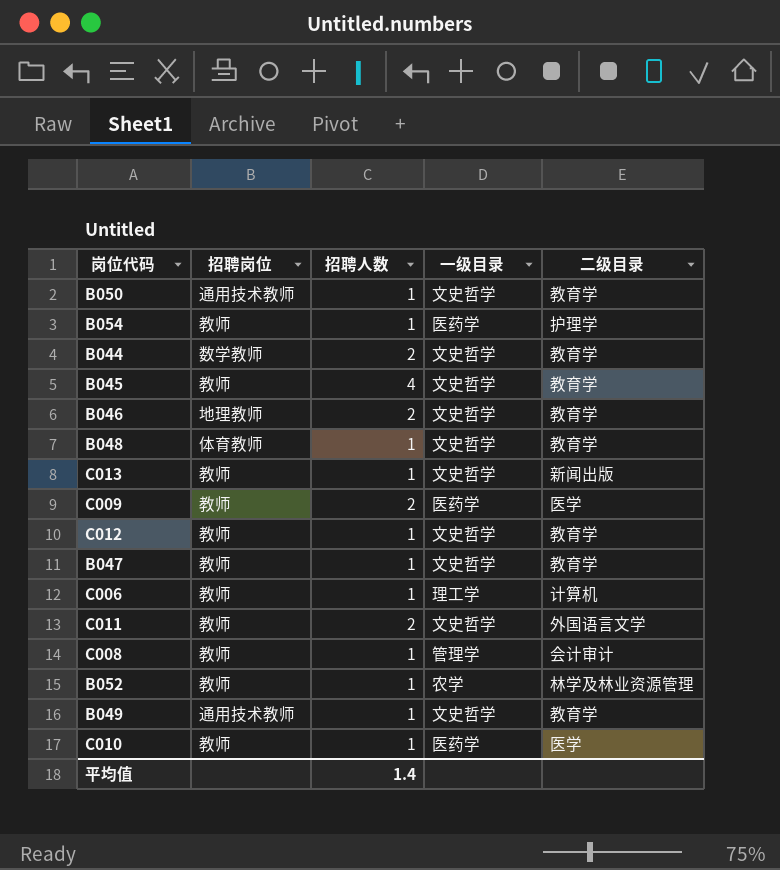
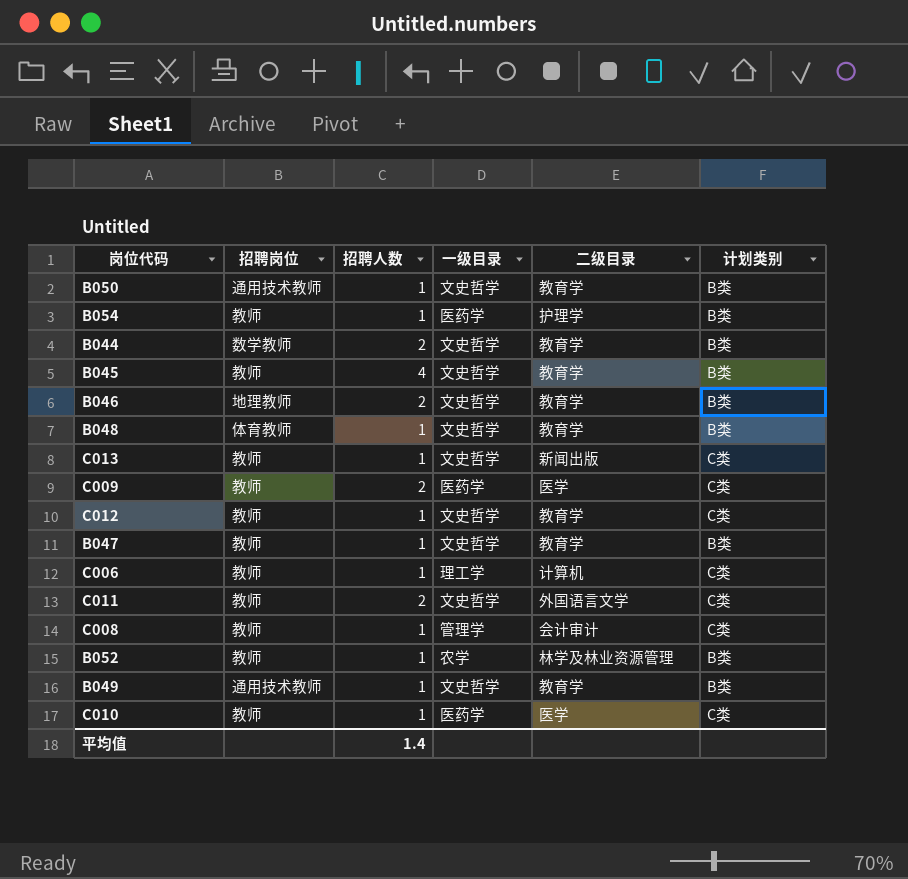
column 计划类别 | position: none -> 6

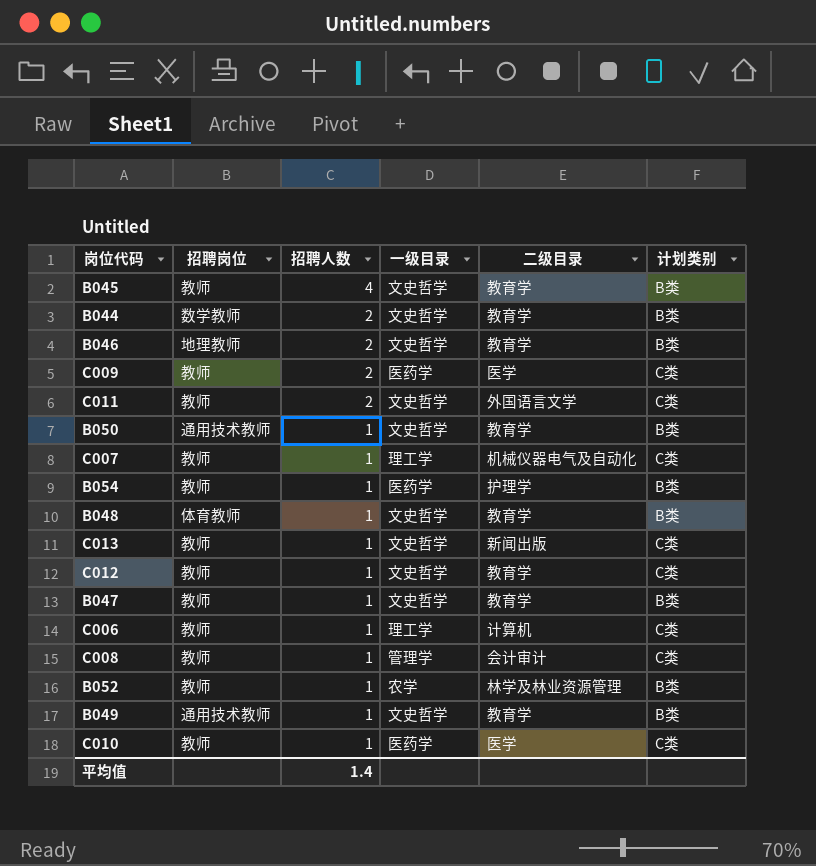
row order: none -> 招聘人数 descending
row C007: none -> 教师 | 1 | 理工学 | 机械仪器电气及自动化 | C类

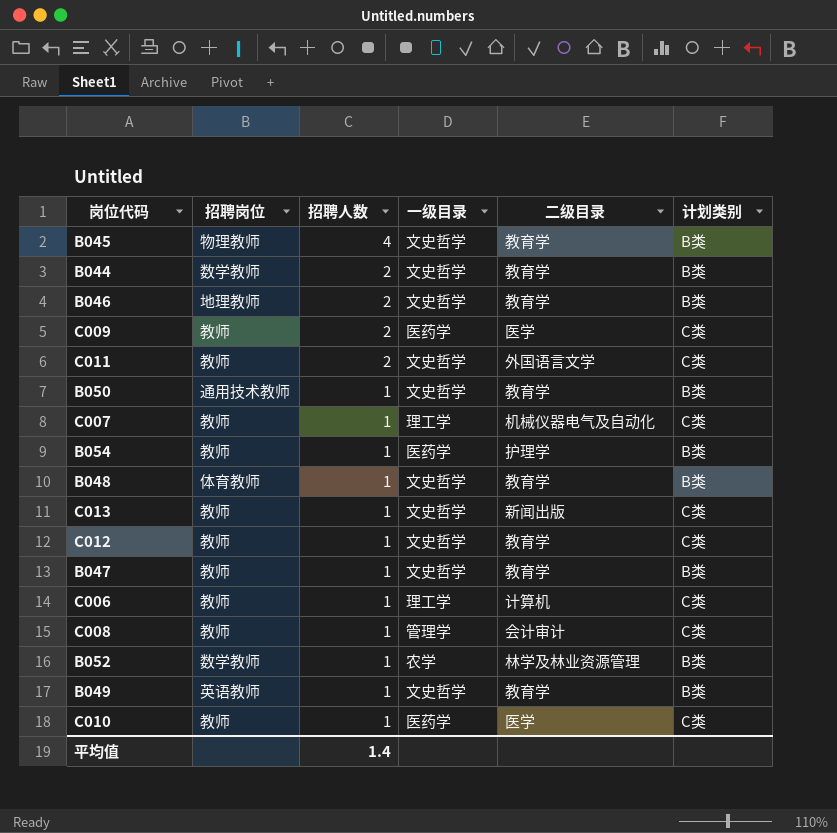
B045 | 招聘岗位: 教师 -> 物理教师
B052 | 招聘岗位: 教师 -> 数学教师
B049 | 招聘岗位: 通用技术教师 -> 英语教师

